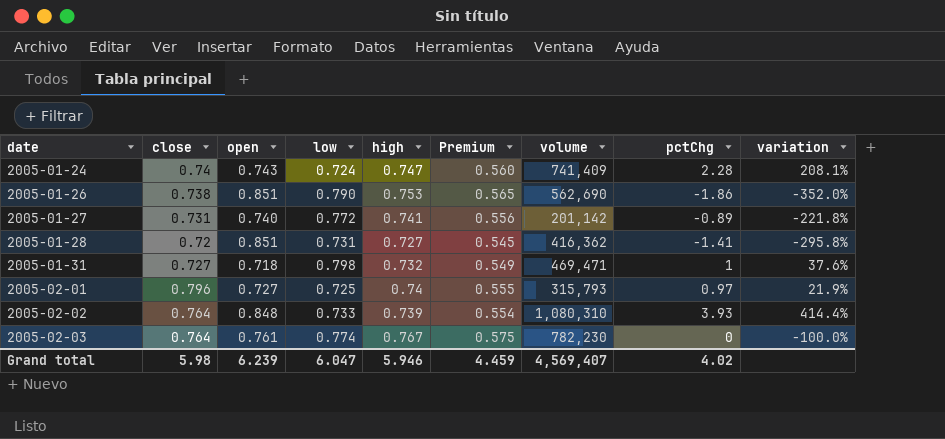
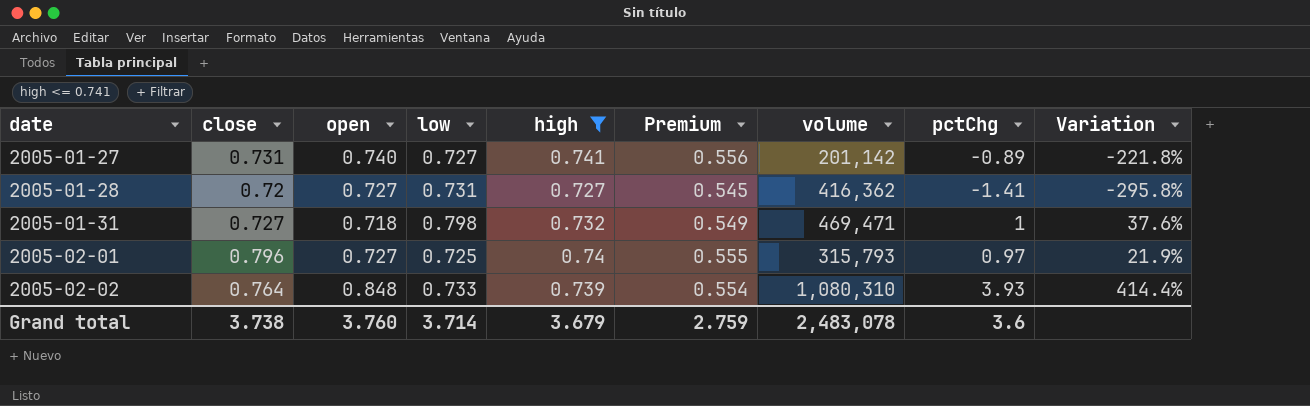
filter: none -> high <= 0.741
column name: variation -> Variation
2005-01-27 | low: 0.772 -> 0.727
2005-01-28 | open: 0.851 -> 0.727
Grand total | close: 5.98 -> 3.738
Grand total | open: 6.239 -> 3.760
Grand total | low: 6.047 -> 3.714
Grand total | high: 5.946 -> 3.679
Grand total | Premium: 4.459 -> 2.759
Grand total | volume: 4,569,407 -> 2,483,078
Grand total | pctChg: 4.02 -> 3.6

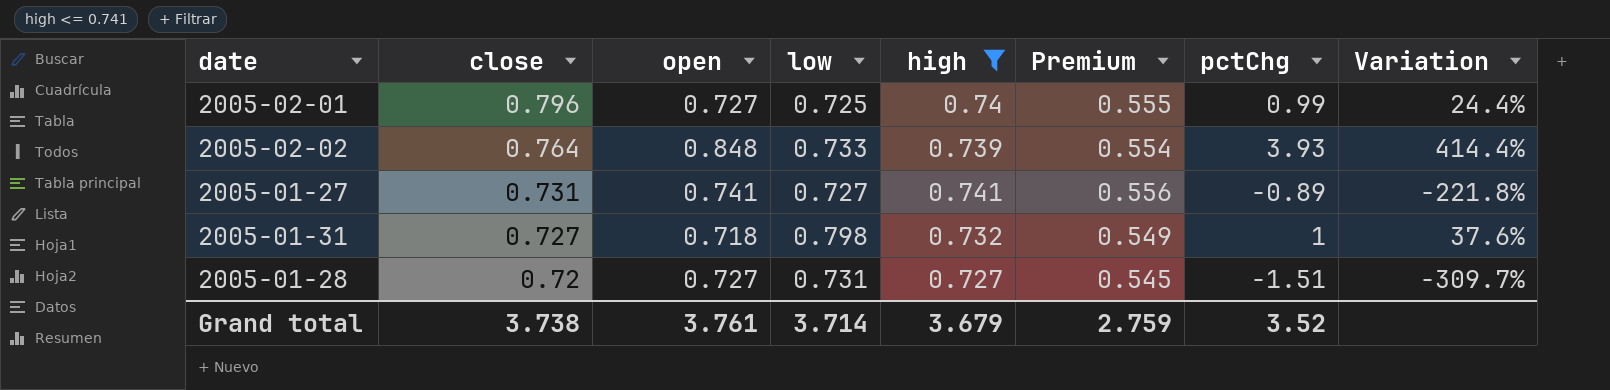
row order: date ascending -> close descending
column volume | position: 7 -> none
2005-02-01 | pctChg: 0.97 -> 0.99
2005-02-01 | Variation: 21.9% -> 24.4%
2005-01-27 | open: 0.740 -> 0.741
2005-01-28 | pctChg: -1.41 -> -1.51
2005-01-28 | Variation: -295.8% -> -309.7%
Grand total | open: 3.760 -> 3.761
Grand total | pctChg: 3.6 -> 3.52

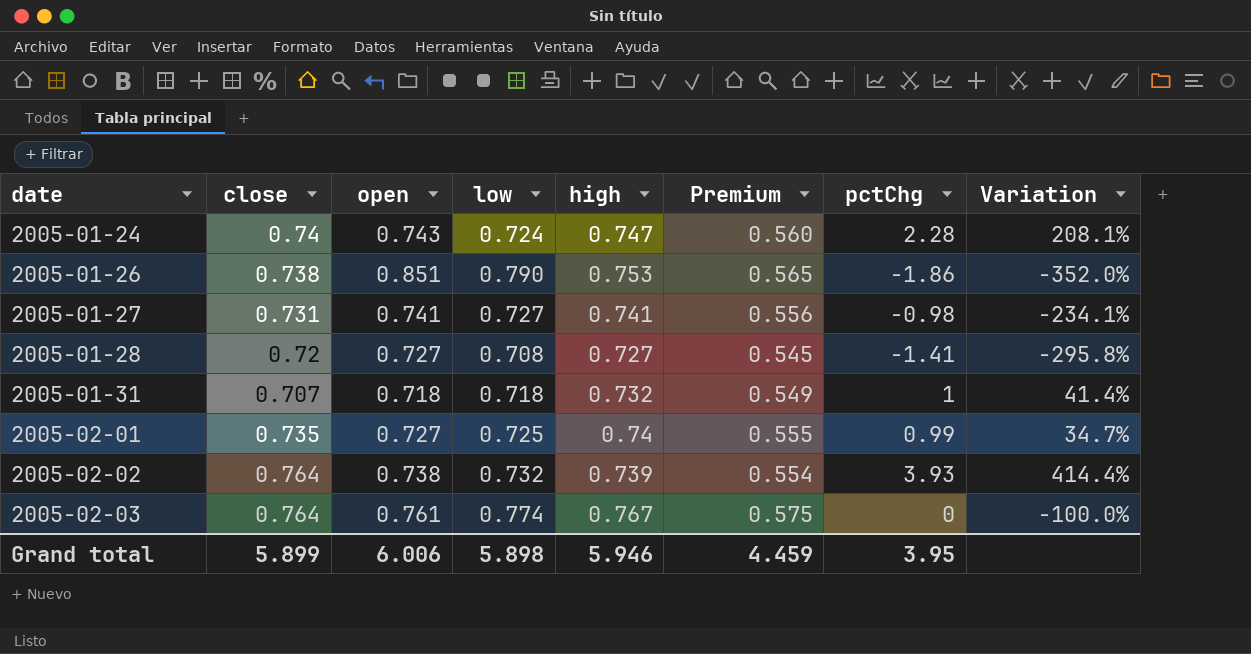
filter: high <= 0.741 -> none
row order: close descending -> date ascending
2005-01-27 | pctChg: -0.89 -> -0.98
2005-01-27 | Variation: -221.8% -> -234.1%
2005-01-28 | low: 0.731 -> 0.708
2005-01-28 | pctChg: -1.51 -> -1.41
2005-01-28 | Variation: -309.7% -> -295.8%
2005-01-31 | close: 0.727 -> 0.707
2005-01-31 | low: 0.798 -> 0.718
2005-01-31 | Variation: 37.6% -> 41.4%
2005-02-01 | close: 0.796 -> 0.735
2005-02-01 | Variation: 24.4% -> 34.7%
2005-02-02 | open: 0.848 -> 0.738
2005-02-02 | low: 0.733 -> 0.732
Grand total | close: 3.738 -> 5.899
Grand total | open: 3.761 -> 6.006
Grand total | low: 3.714 -> 5.898
Grand total | high: 3.679 -> 5.946
Grand total | Premium: 2.759 -> 4.459
Grand total | pctChg: 3.52 -> 3.95

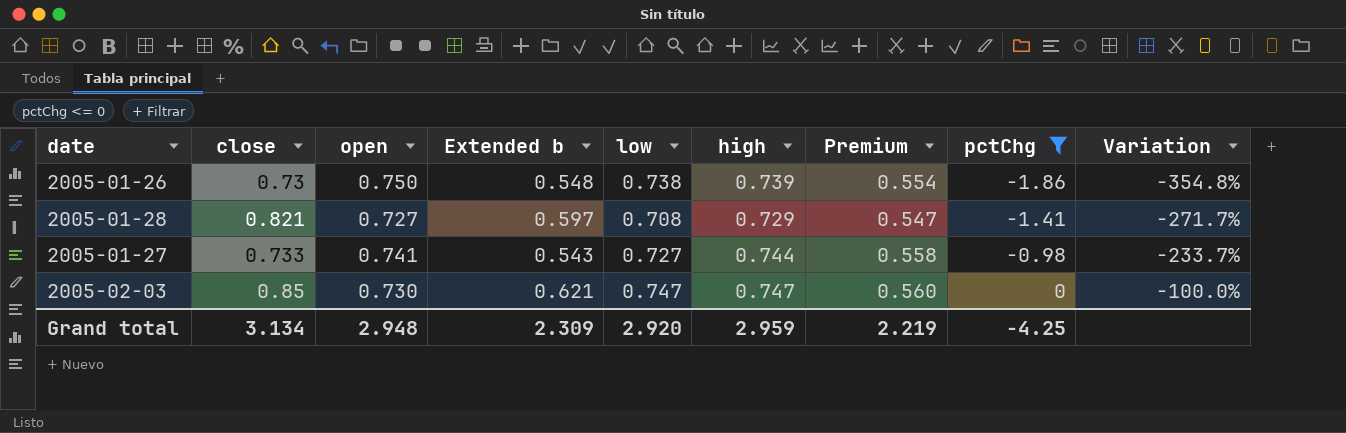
filter: none -> pctChg <= 0
row order: date ascending -> pctChg ascending
column Extended b | formula: none -> [close] * [open]
2005-01-26 | close: 0.738 -> 0.73
2005-01-26 | open: 0.851 -> 0.750
2005-01-26 | low: 0.790 -> 0.738
2005-01-26 | high: 0.753 -> 0.739
2005-01-26 | Premium: 0.565 -> 0.554
2005-01-26 | Variation: -352.0% -> -354.8%
2005-01-28 | close: 0.72 -> 0.821
2005-01-28 | high: 0.727 -> 0.729
2005-01-28 | Premium: 0.545 -> 0.547
2005-01-28 | Variation: -295.8% -> -271.7%
2005-01-27 | close: 0.731 -> 0.733
2005-01-27 | high: 0.741 -> 0.744
2005-01-27 | Premium: 0.556 -> 0.558
2005-01-27 | Variation: -234.1% -> -233.7%
2005-02-03 | close: 0.764 -> 0.85
2005-02-03 | open: 0.761 -> 0.730
2005-02-03 | low: 0.774 -> 0.747
2005-02-03 | high: 0.767 -> 0.747
2005-02-03 | Premium: 0.575 -> 0.560
Grand total | close: 5.899 -> 3.134
Grand total | open: 6.006 -> 2.948
Grand total | low: 5.898 -> 2.920
Grand total | high: 5.946 -> 2.959
Grand total | Premium: 4.459 -> 2.219
Grand total | pctChg: 3.95 -> -4.25

